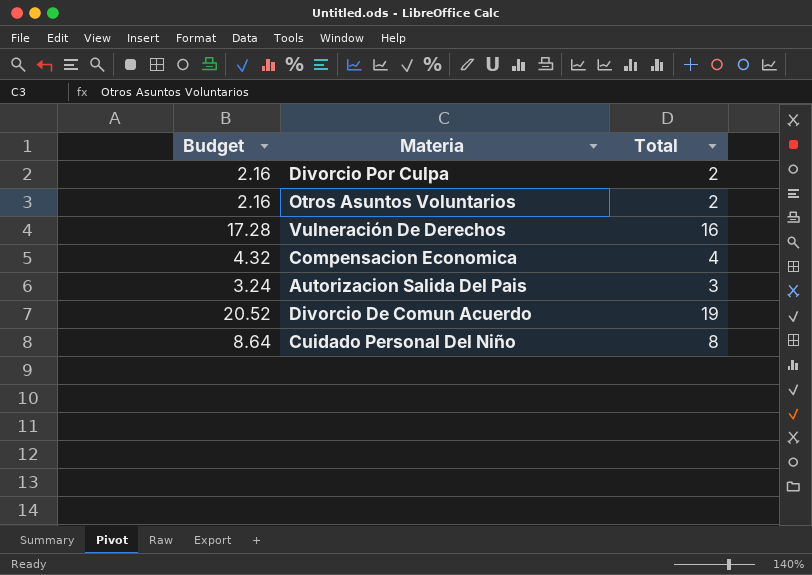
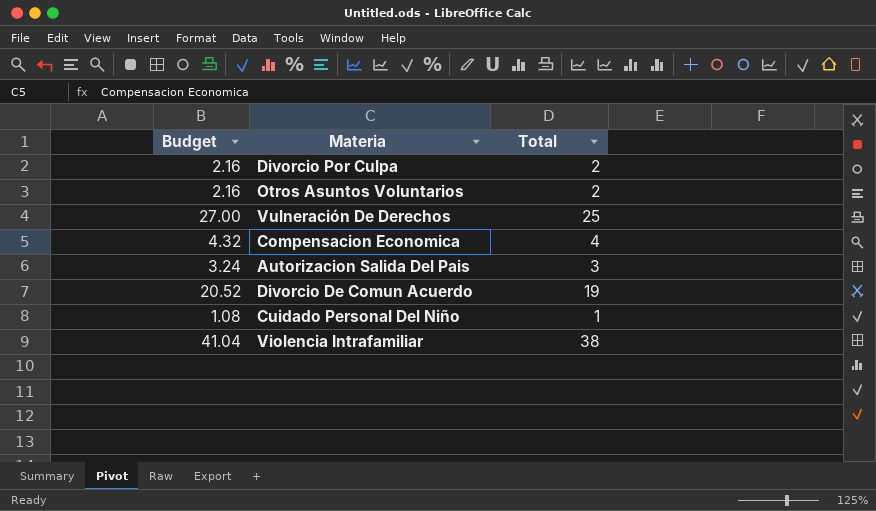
Vulneración De Derechos | Budget: 17.28 -> 27.00
Vulneración De Derechos | Total: 16 -> 25
Cuidado Personal Del Niño | Budget: 8.64 -> 1.08
Cuidado Personal Del Niño | Total: 8 -> 1
row Violencia Intrafamiliar: none -> 41.04 | 38

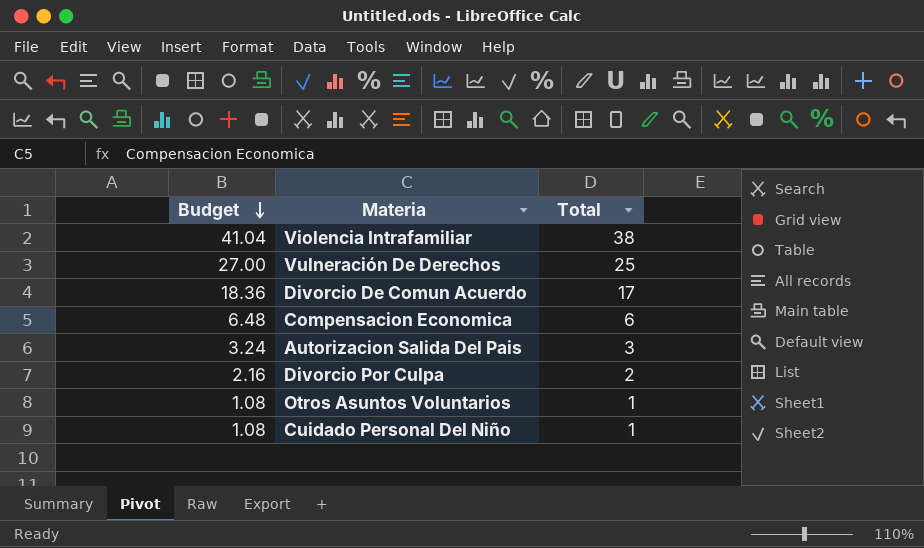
row order: none -> Budget descending
Divorcio De Comun Acuerdo | Budget: 20.52 -> 18.36
Divorcio De Comun Acuerdo | Total: 19 -> 17
Compensacion Economica | Budget: 4.32 -> 6.48
Compensacion Economica | Total: 4 -> 6
Otros Asuntos Voluntarios | Budget: 2.16 -> 1.08
Otros Asuntos Voluntarios | Total: 2 -> 1

